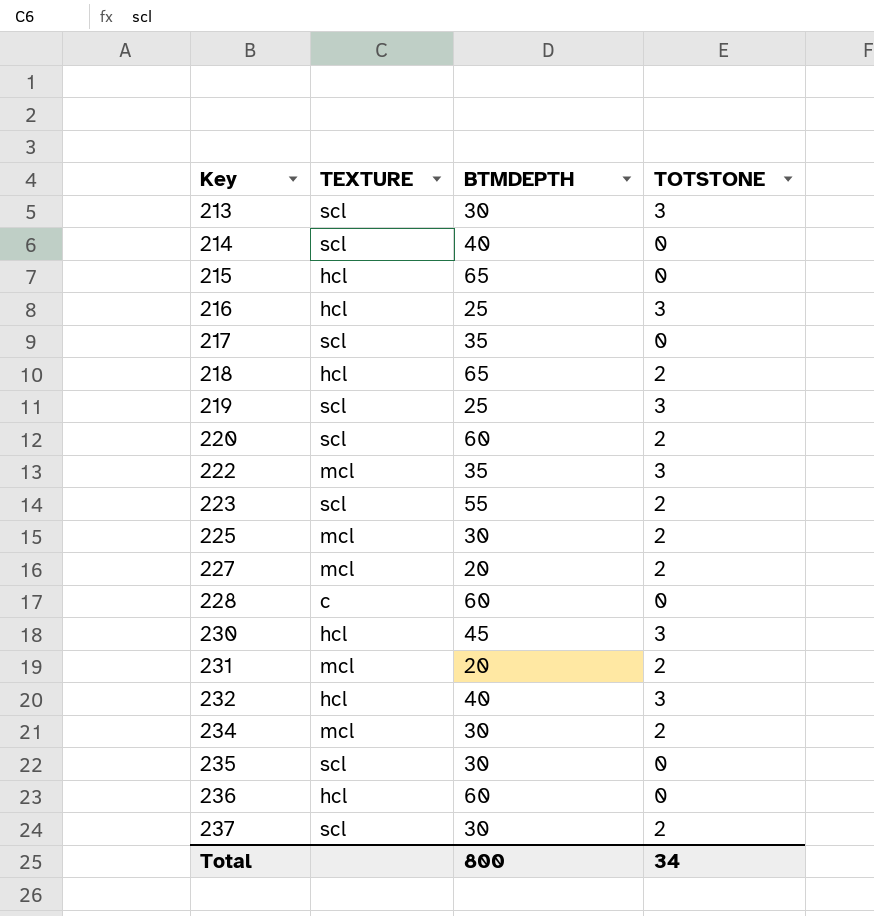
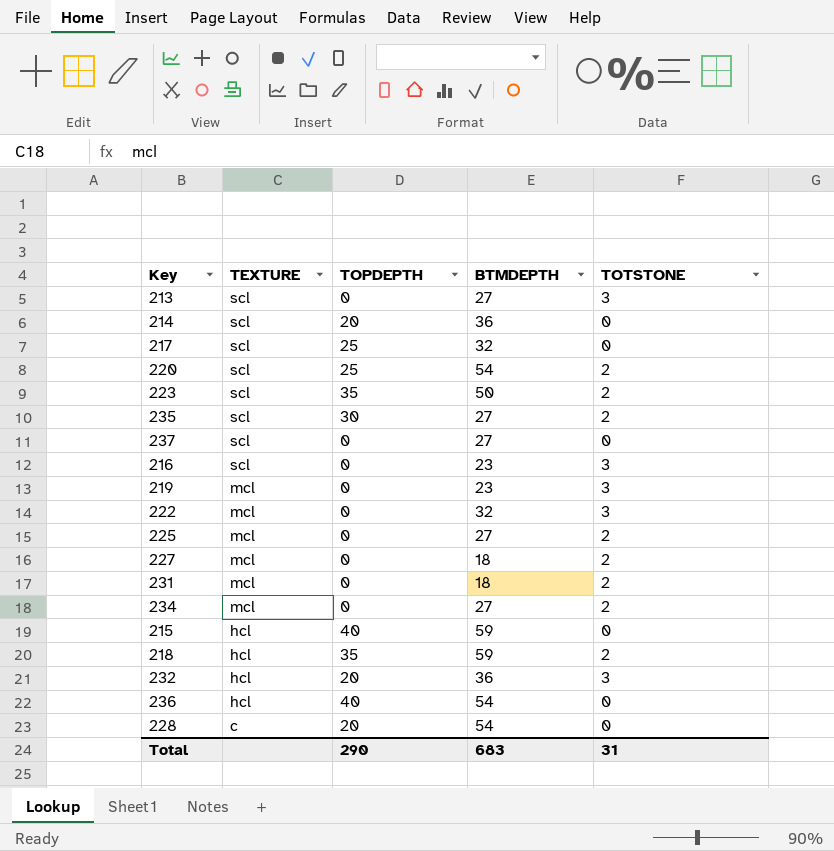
row order: Key ascending -> TEXTURE descending
column TOPDEPTH | position: none -> 3
row 230: hcl | 45 | 3 -> none
213 | BTMDEPTH: 30 -> 27
214 | BTMDEPTH: 40 -> 36
217 | BTMDEPTH: 35 -> 32
220 | BTMDEPTH: 60 -> 54
223 | BTMDEPTH: 55 -> 50
235 | BTMDEPTH: 30 -> 27
235 | TOTSTONE: 0 -> 2
237 | BTMDEPTH: 30 -> 27
237 | TOTSTONE: 2 -> 0
216 | TEXTURE: hcl -> scl
216 | BTMDEPTH: 25 -> 23
219 | TEXTURE: scl -> mcl
219 | BTMDEPTH: 25 -> 23
222 | BTMDEPTH: 35 -> 32
225 | BTMDEPTH: 30 -> 27
227 | BTMDEPTH: 20 -> 18
231 | BTMDEPTH: 20 -> 18
234 | BTMDEPTH: 30 -> 27
215 | BTMDEPTH: 65 -> 59
218 | BTMDEPTH: 65 -> 59
232 | BTMDEPTH: 40 -> 36
236 | BTMDEPTH: 60 -> 54
228 | BTMDEPTH: 60 -> 54
Total | BTMDEPTH: 800 -> 683
Total | TOTSTONE: 34 -> 31

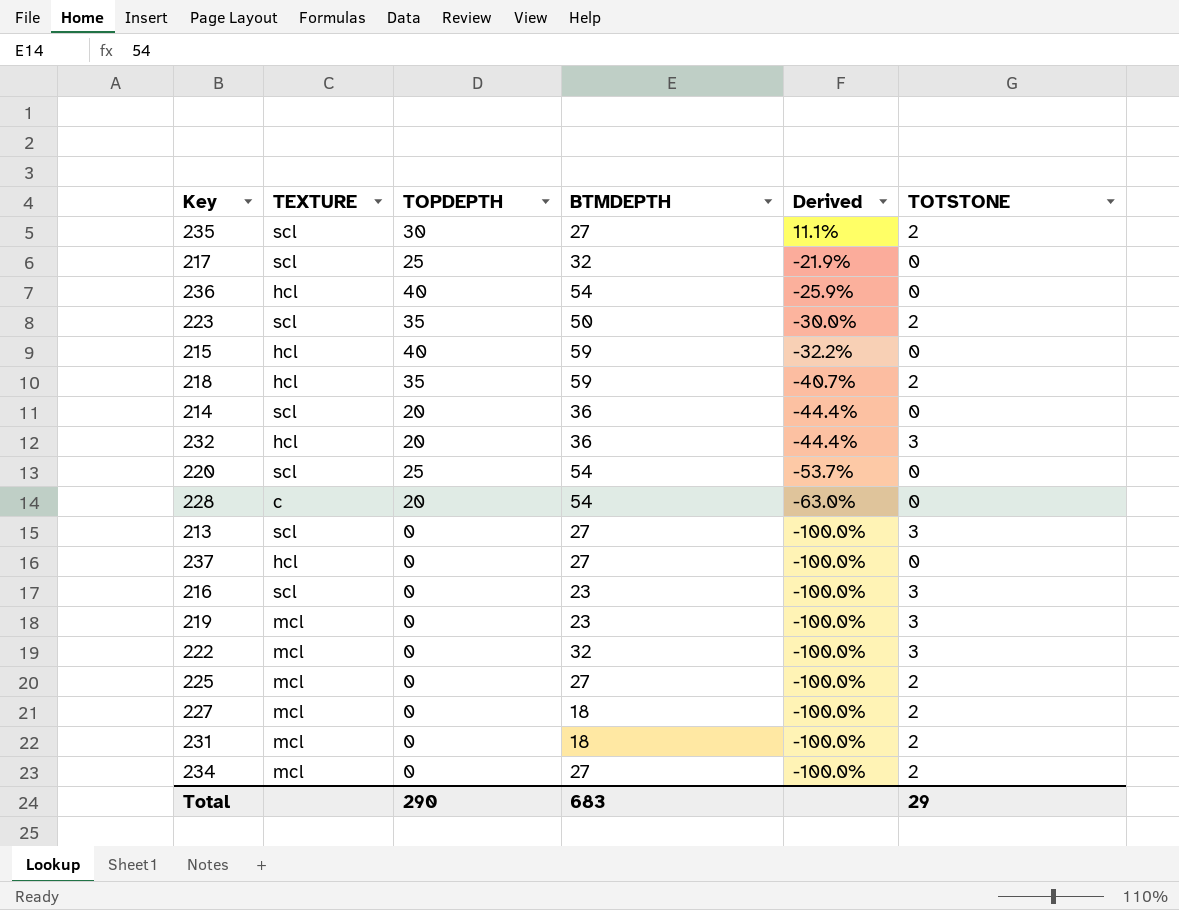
row order: TEXTURE descending -> Derived descending
column Derived | formula: none -> ([TOPDEPTH] - [BTMDEPTH]) / [BTMDEPTH]
220 | TOTSTONE: 2 -> 0
237 | TEXTURE: scl -> hcl
Total | TOTSTONE: 31 -> 29

